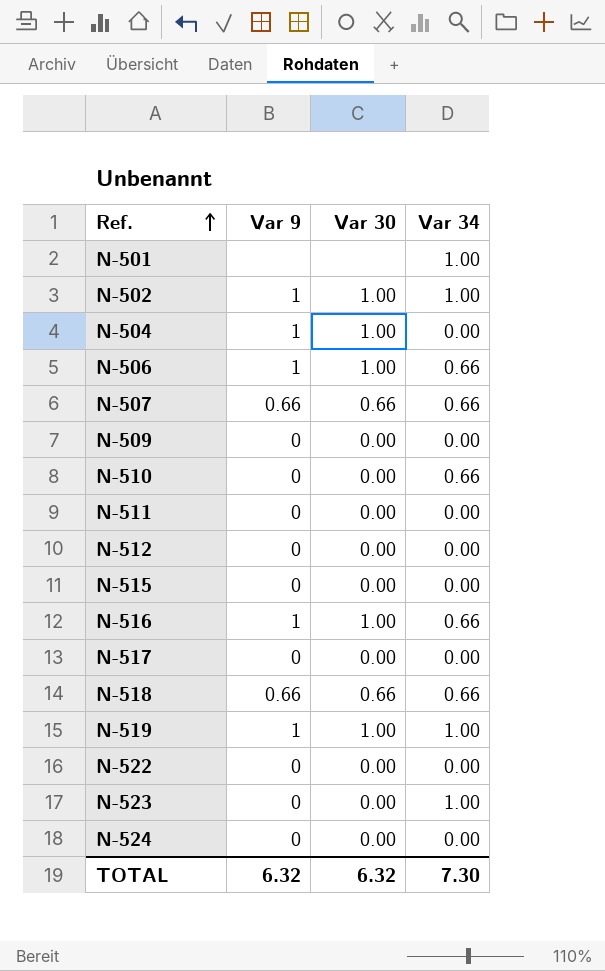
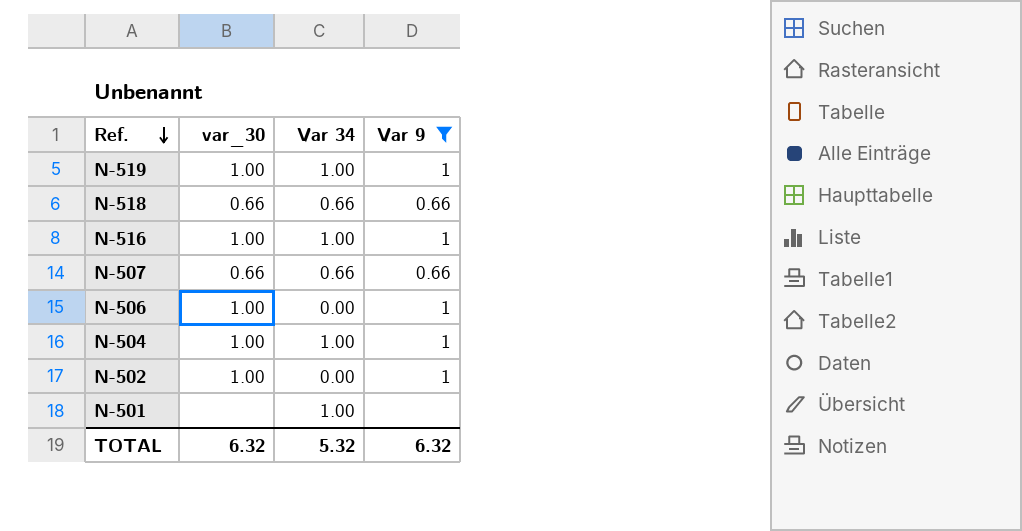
filter: none -> Var 9 != 0
row order: Ref. ascending -> Ref. descending
column name: Var 30 -> var_30
column Var 9 | position: 2 -> 4
N-516 | Var 34: 0.66 -> 1.00
N-506 | Var 34: 0.66 -> 0.00
N-504 | Var 34: 0.00 -> 1.00
N-502 | Var 34: 1.00 -> 0.00
TOTAL | Var 34: 7.30 -> 5.32

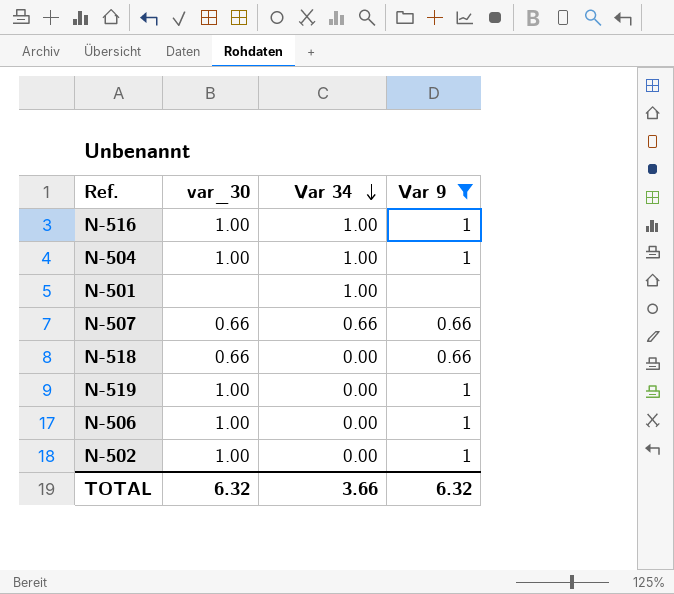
row order: Ref. descending -> Var 34 descending
N-518 | Var 34: 0.66 -> 0.00
N-519 | Var 34: 1.00 -> 0.00
TOTAL | Var 34: 5.32 -> 3.66

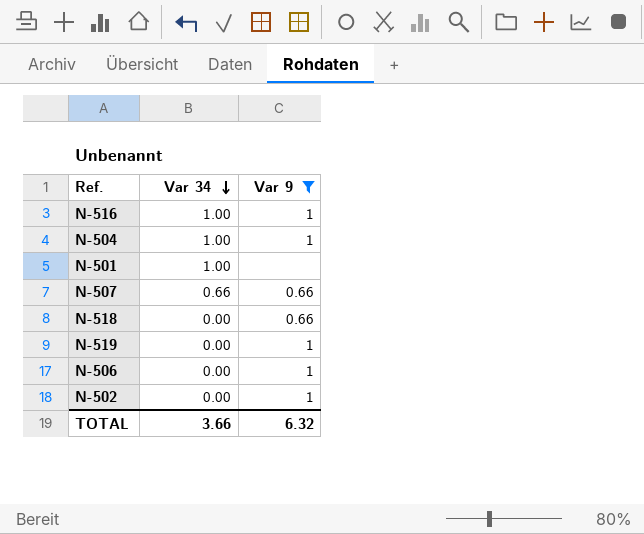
column var_30 | position: 2 -> none

